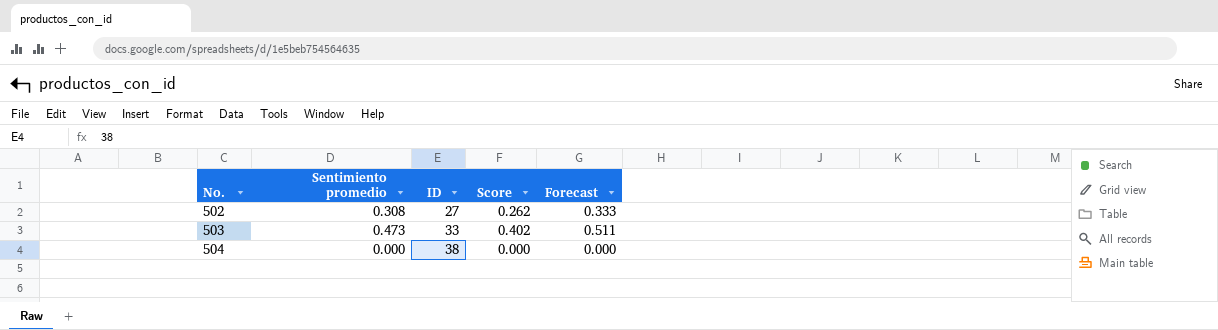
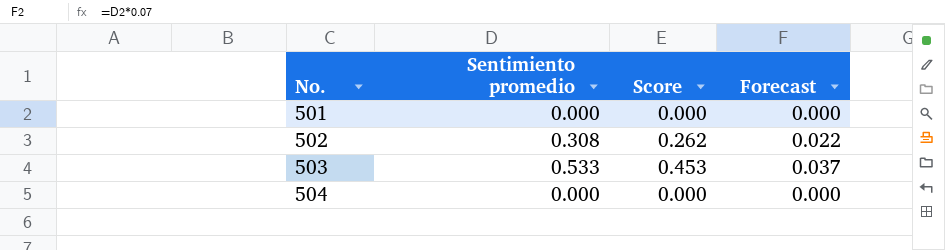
column ID | position: 3 -> none
column Forecast | formula: [Sentimiento promedio] * 1.08 -> [Sentimiento promedio] * 0.07
row 501: none -> 0.000 | 0.000 | 0.000
503 | Sentimiento promedio: 0.473 -> 0.533
503 | Score: 0.402 -> 0.453

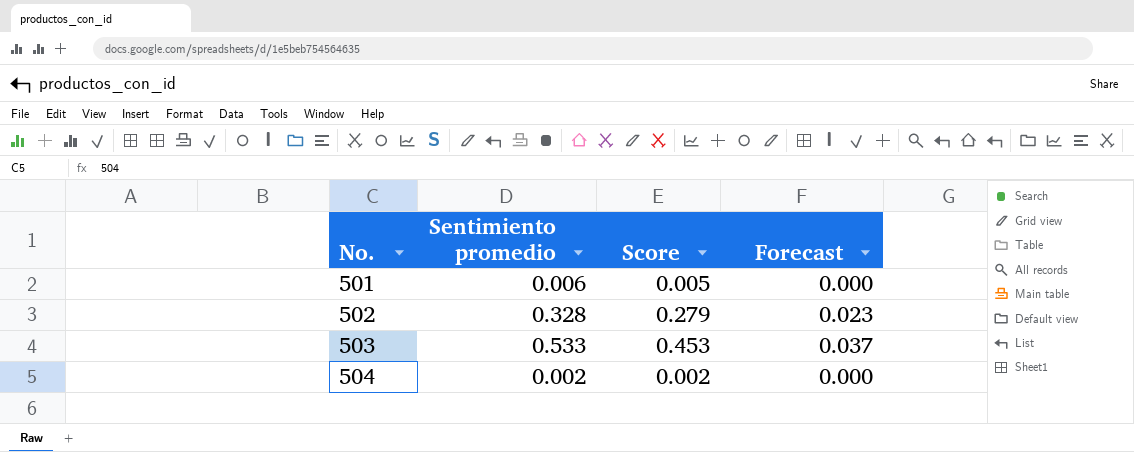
501 | Sentimiento promedio: 0.000 -> 0.006
501 | Score: 0.000 -> 0.005
502 | Sentimiento promedio: 0.308 -> 0.328
502 | Score: 0.262 -> 0.279
502 | Forecast: 0.022 -> 0.023
504 | Sentimiento promedio: 0.000 -> 0.002
504 | Score: 0.000 -> 0.002

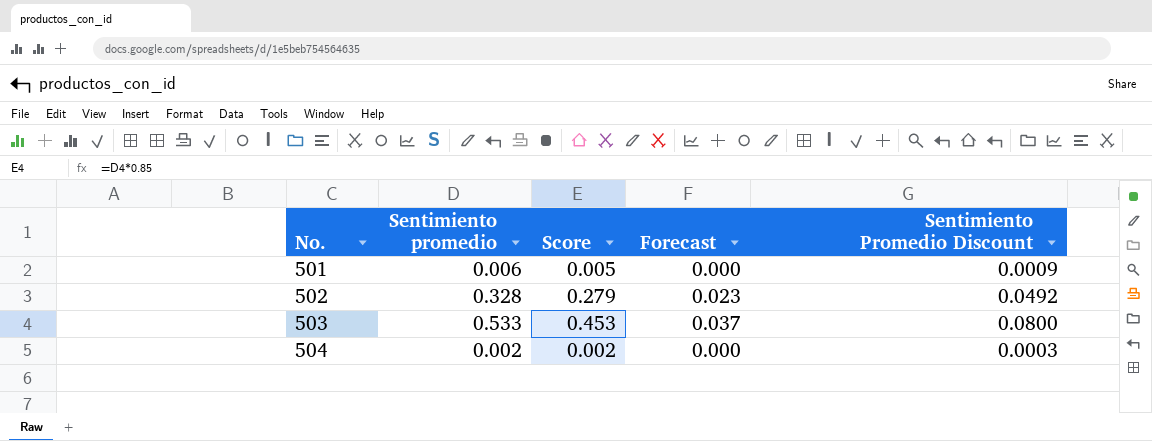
column Sentimiento Promedio Discount | formula: none -> [Sentimiento promedio] * 0.15

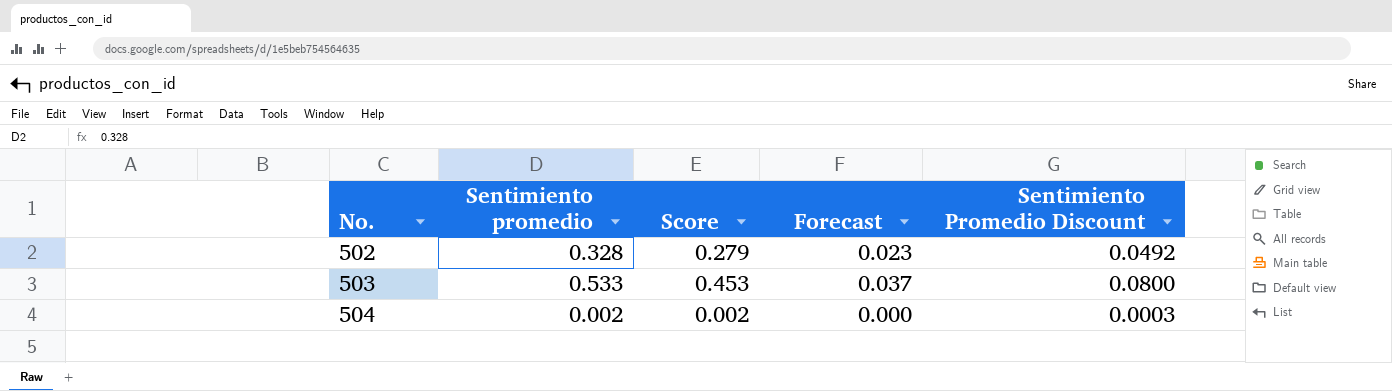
row 501: 0.006 | 0.005 | 0.000 | 0.0009 -> none

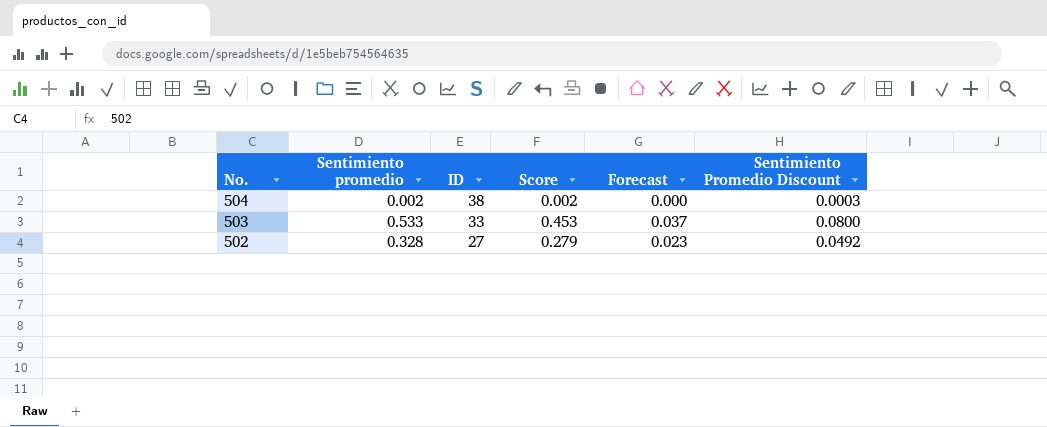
row order: No. ascending -> No. descending
column ID | position: none -> 3

